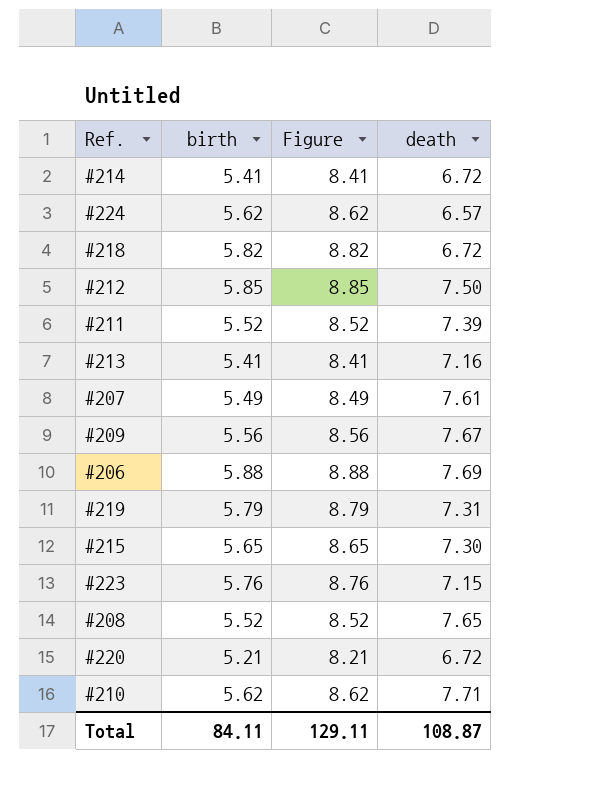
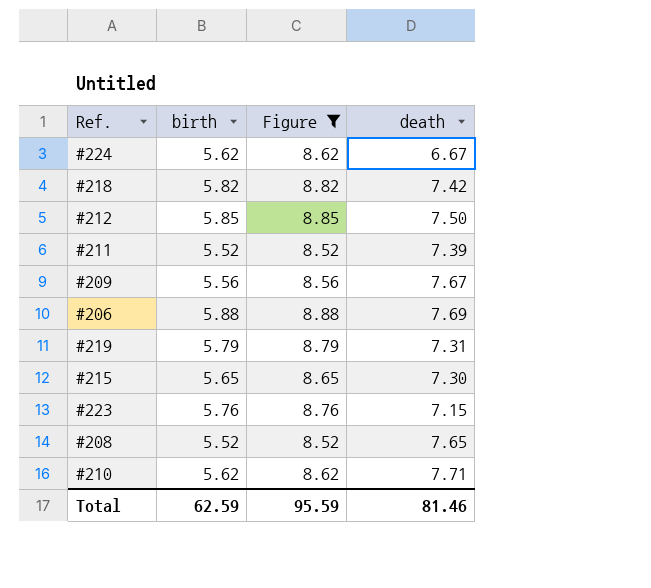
filter: none -> Figure >= 8.52
#224 | death: 6.57 -> 6.67
#218 | death: 6.72 -> 7.42
Total | birth: 84.11 -> 62.59
Total | Figure: 129.11 -> 95.59
Total | death: 108.87 -> 81.46

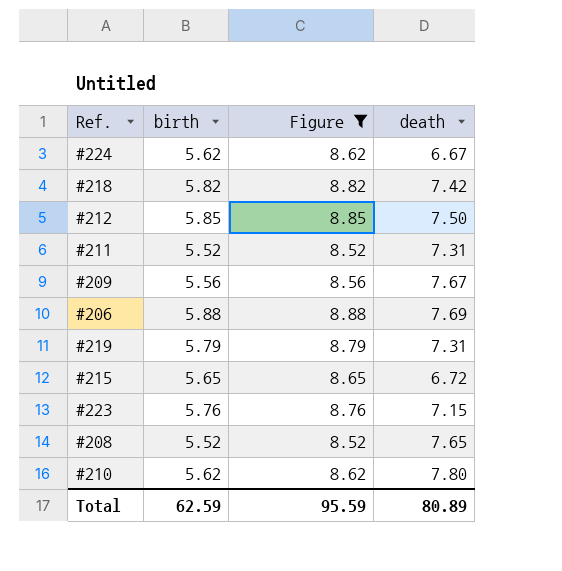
#211 | death: 7.39 -> 7.31
#215 | death: 7.30 -> 6.72
#210 | death: 7.71 -> 7.80
Total | death: 81.46 -> 80.89

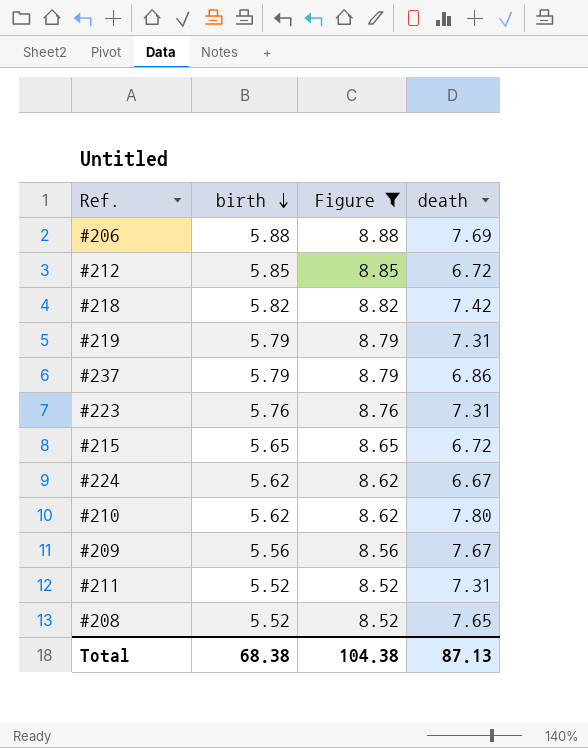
row order: none -> birth descending
#212 | death: 7.50 -> 6.72
row #237: none -> 5.79 | 8.79 | 6.86
#223 | death: 7.15 -> 7.31
Total | birth: 62.59 -> 68.38
Total | Figure: 95.59 -> 104.38
Total | death: 80.89 -> 87.13

